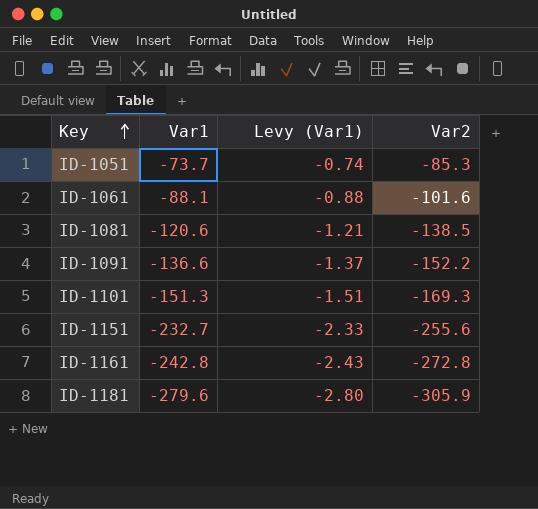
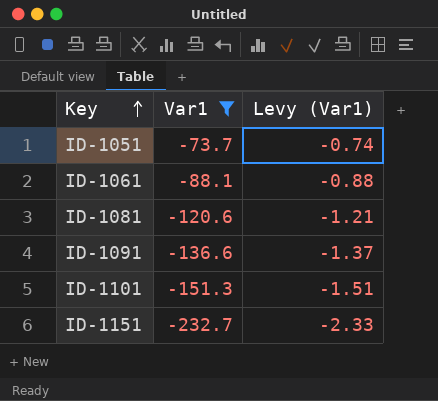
filter: none -> Var1 >= -232.7
column Var2 | position: 4 -> none

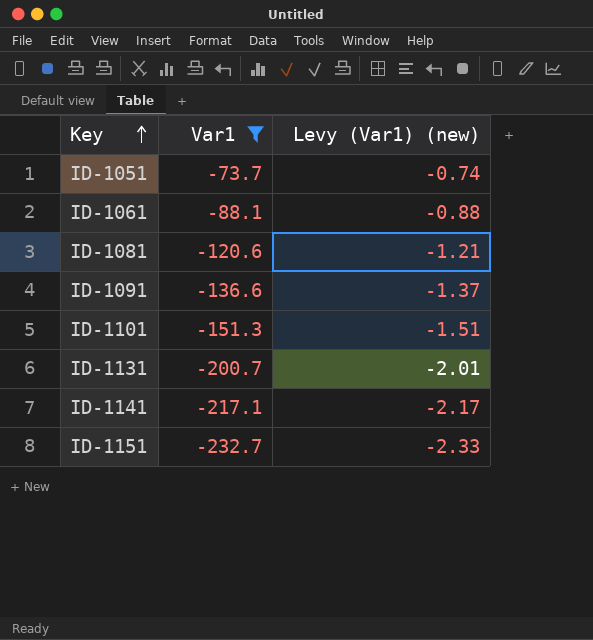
column name: Levy (Var1) -> Levy (Var1) (new)
row ID-1131: none -> -200.7 | -2.01
row ID-1141: none -> -217.1 | -2.17

